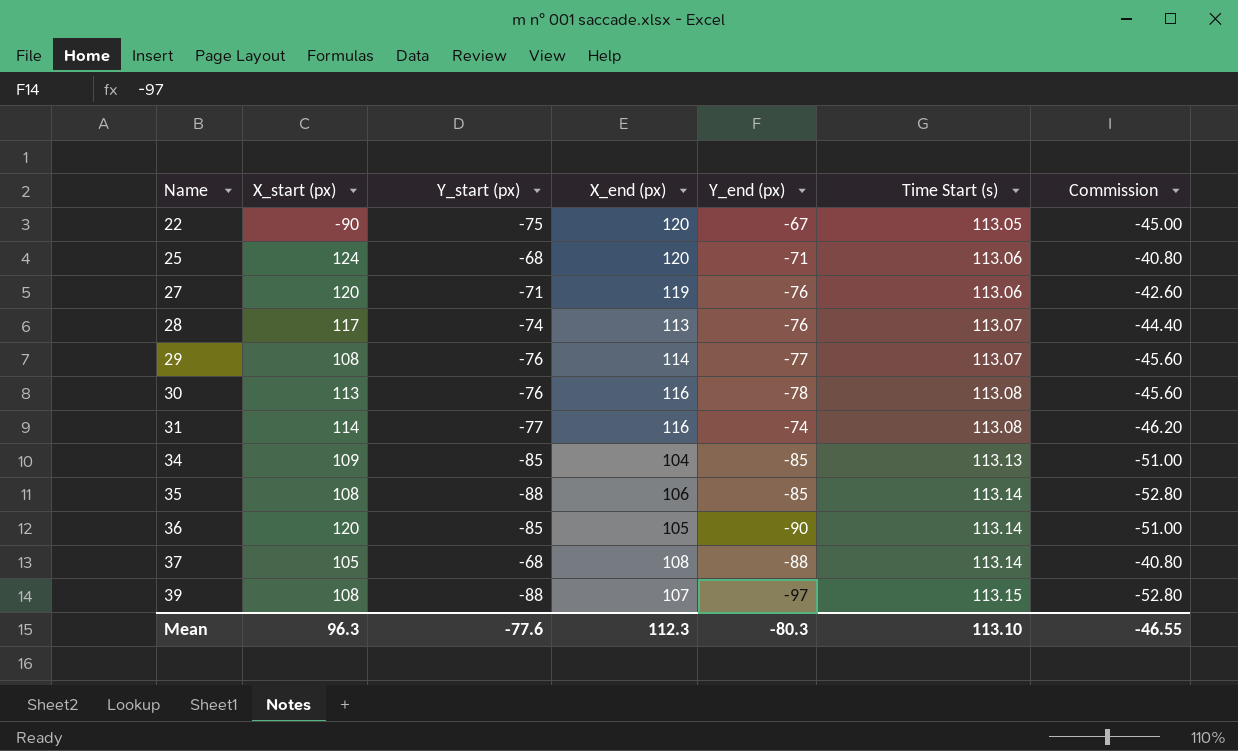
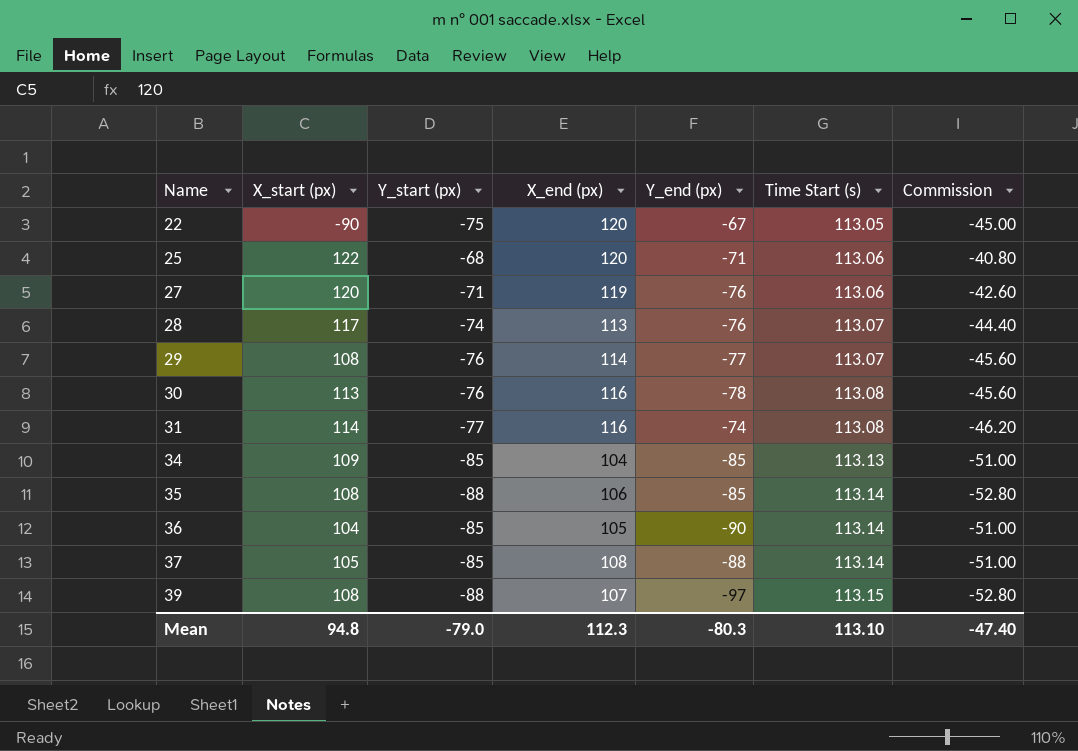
25 | X_start (px): 124 -> 122
36 | X_start (px): 120 -> 104
37 | Y_start (px): -68 -> -85
37 | Commission: -40.80 -> -51.00
Mean | X_start (px): 96.3 -> 94.8
Mean | Y_start (px): -77.6 -> -79.0
Mean | Commission: -46.55 -> -47.40

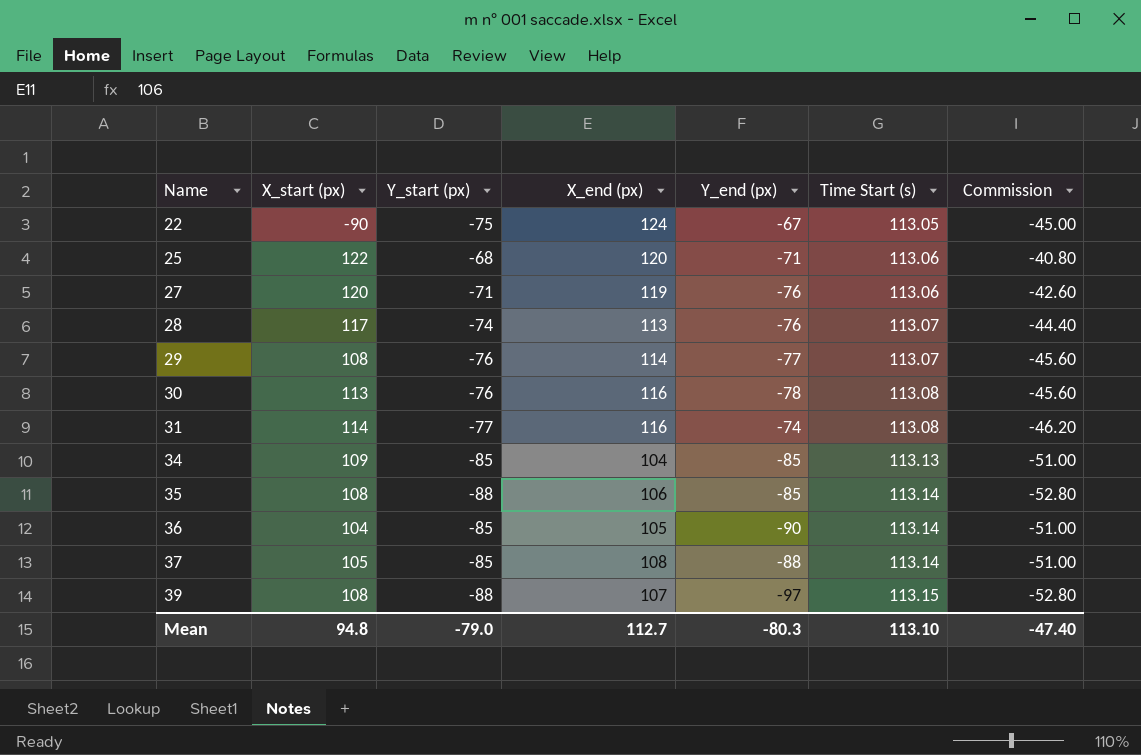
22 | X_end (px): 120 -> 124
Mean | X_end (px): 112.3 -> 112.7

